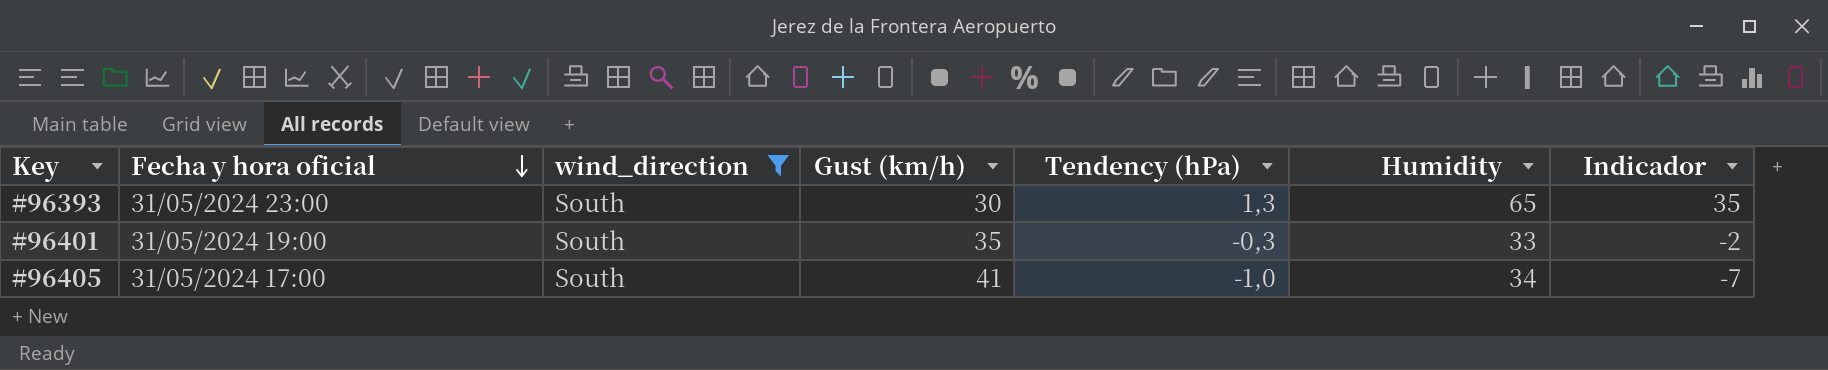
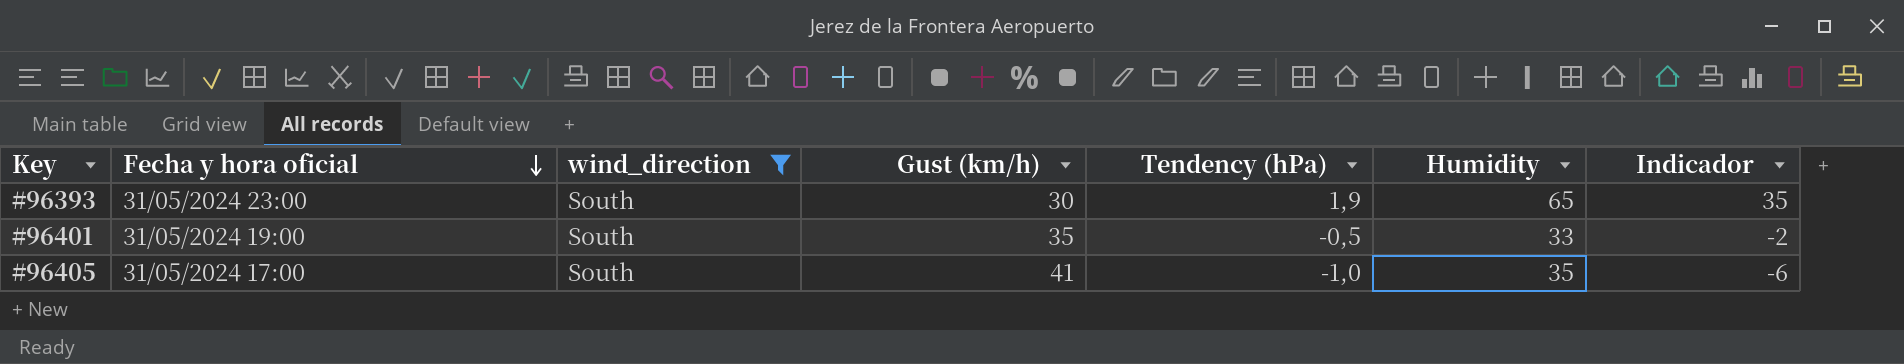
#96393 | Tendency (hPa): 1,3 -> 1,9
#96401 | Tendency (hPa): -0,3 -> -0,5
#96405 | Humidity: 34 -> 35
#96405 | Indicador: -7 -> -6

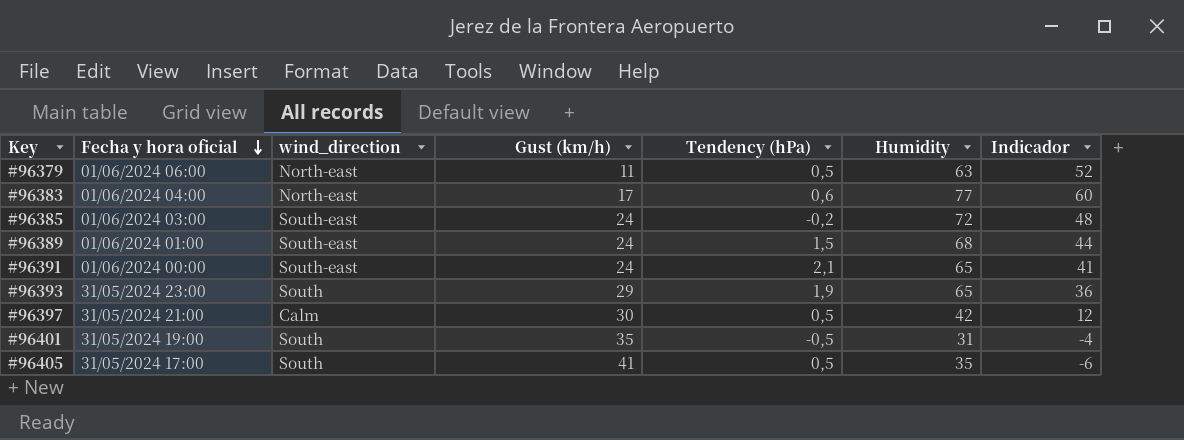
filter: wind_direction = South -> none
#96393 | Gust (km/h): 30 -> 29
#96393 | Indicador: 35 -> 36
#96401 | Humidity: 33 -> 31
#96401 | Indicador: -2 -> -4
#96405 | Tendency (hPa): -1,0 -> 0,5

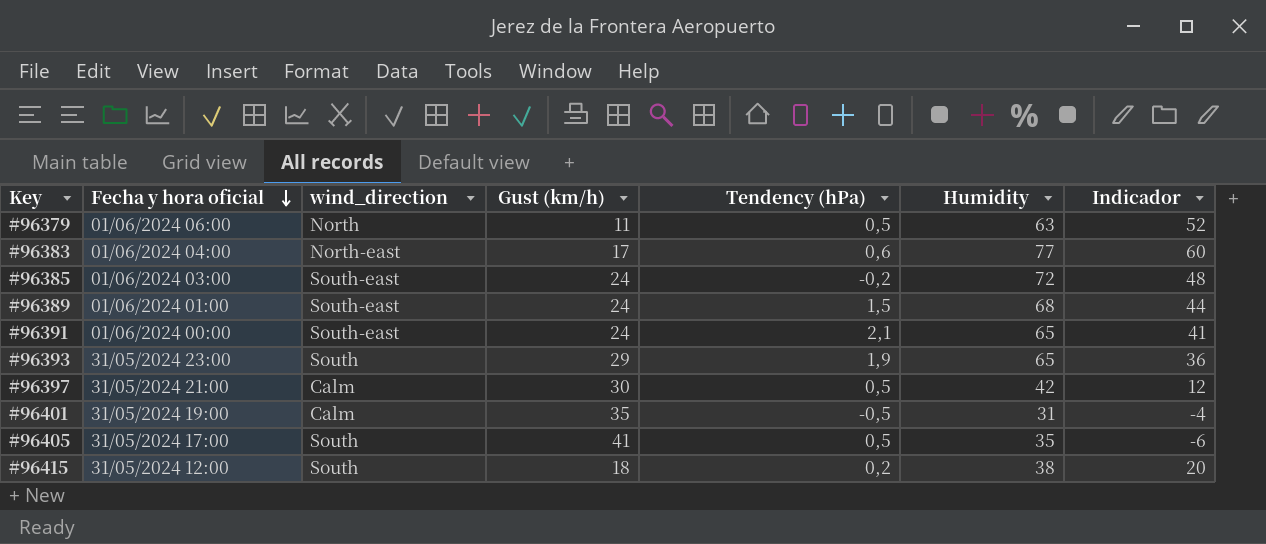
#96379 | wind_direction: North-east -> North
#96401 | wind_direction: South -> Calm
row #96415: none -> 31/05/2024 12:00 | South | 18 | 0,2 | 38 | 20

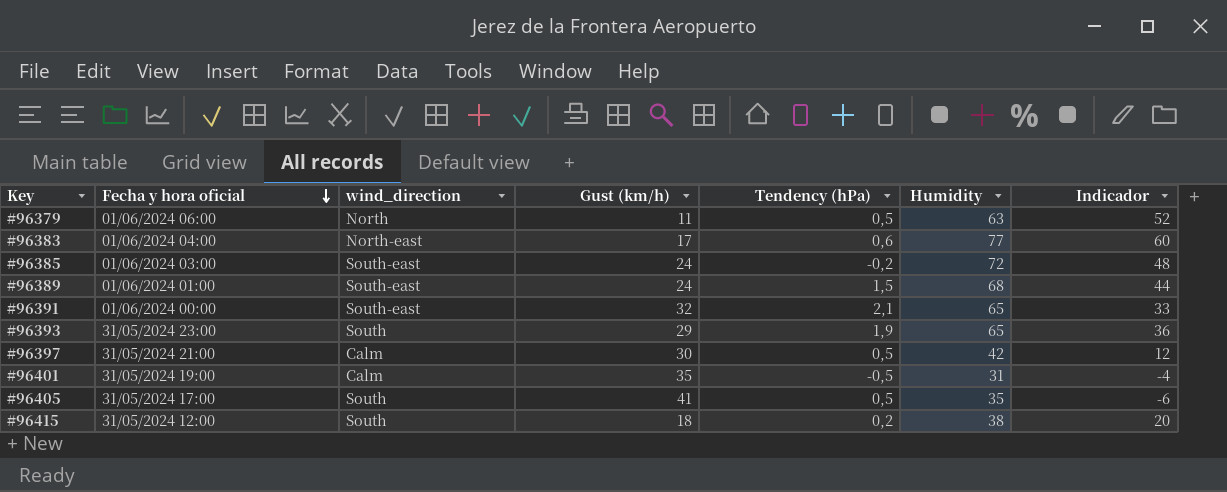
#96391 | Gust (km/h): 24 -> 32
#96391 | Indicador: 41 -> 33

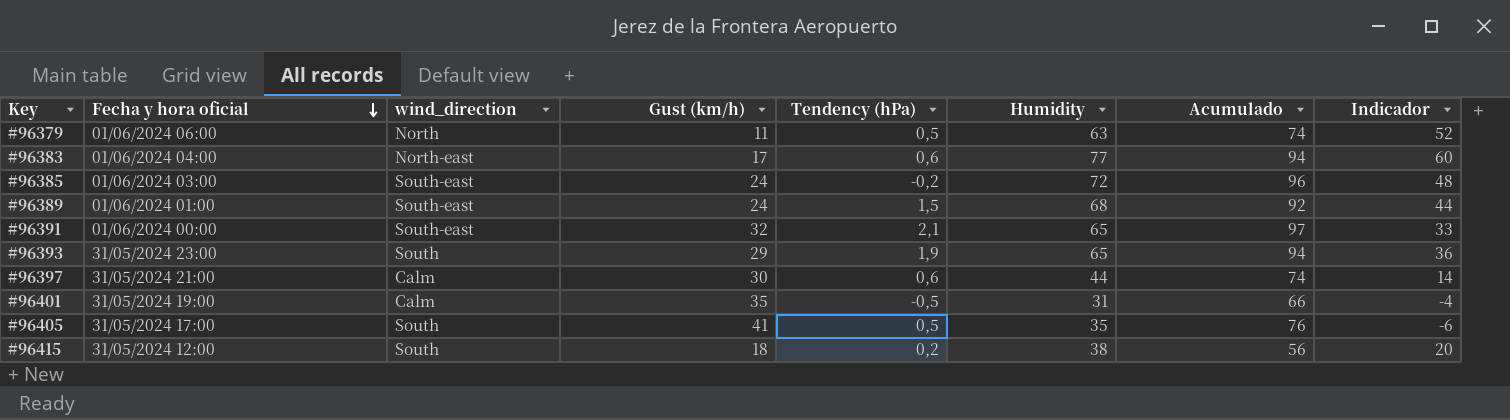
column Acumulado | formula: none -> [Gust (km/h)] + [Humidity]
#96397 | Tendency (hPa): 0,5 -> 0,6
#96397 | Humidity: 42 -> 44
#96397 | Indicador: 12 -> 14

